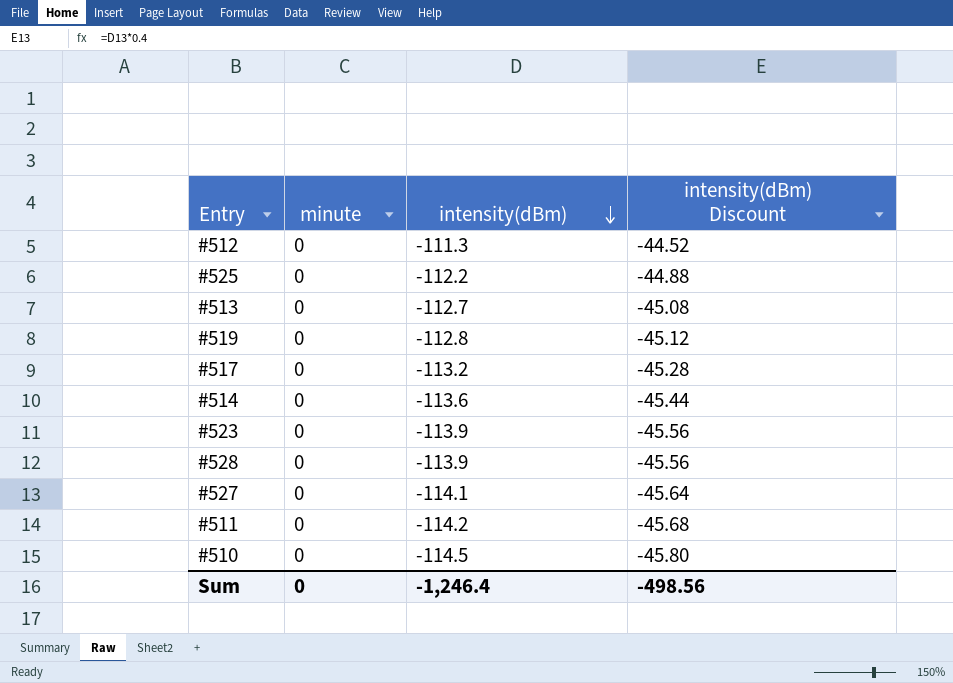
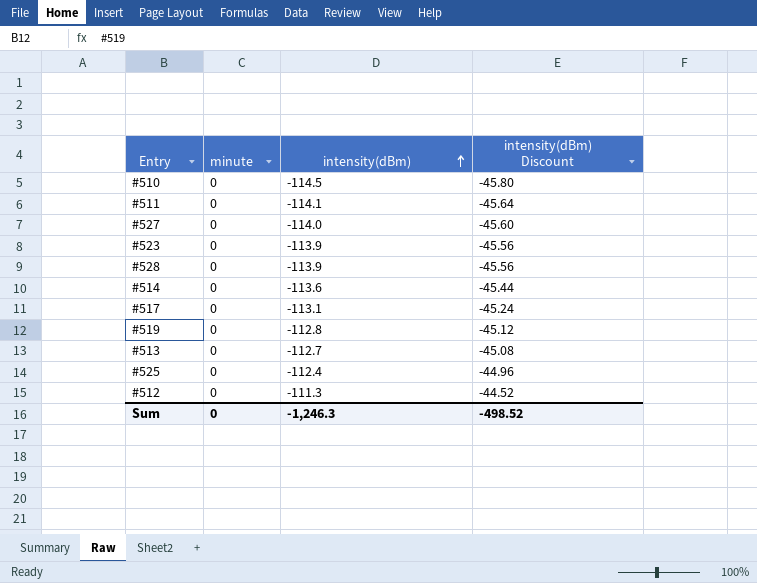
row order: intensity(dBm) descending -> intensity(dBm) ascending
#511 | intensity(dBm): -114.2 -> -114.1
#511 | intensity(dBm) Discount: -45.68 -> -45.64
#527 | intensity(dBm): -114.1 -> -114.0
#527 | intensity(dBm) Discount: -45.64 -> -45.60
#517 | intensity(dBm): -113.2 -> -113.1
#517 | intensity(dBm) Discount: -45.28 -> -45.24
#525 | intensity(dBm): -112.2 -> -112.4
#525 | intensity(dBm) Discount: -44.88 -> -44.96
Sum | intensity(dBm): -1,246.4 -> -1,246.3
Sum | intensity(dBm) Discount: -498.56 -> -498.52

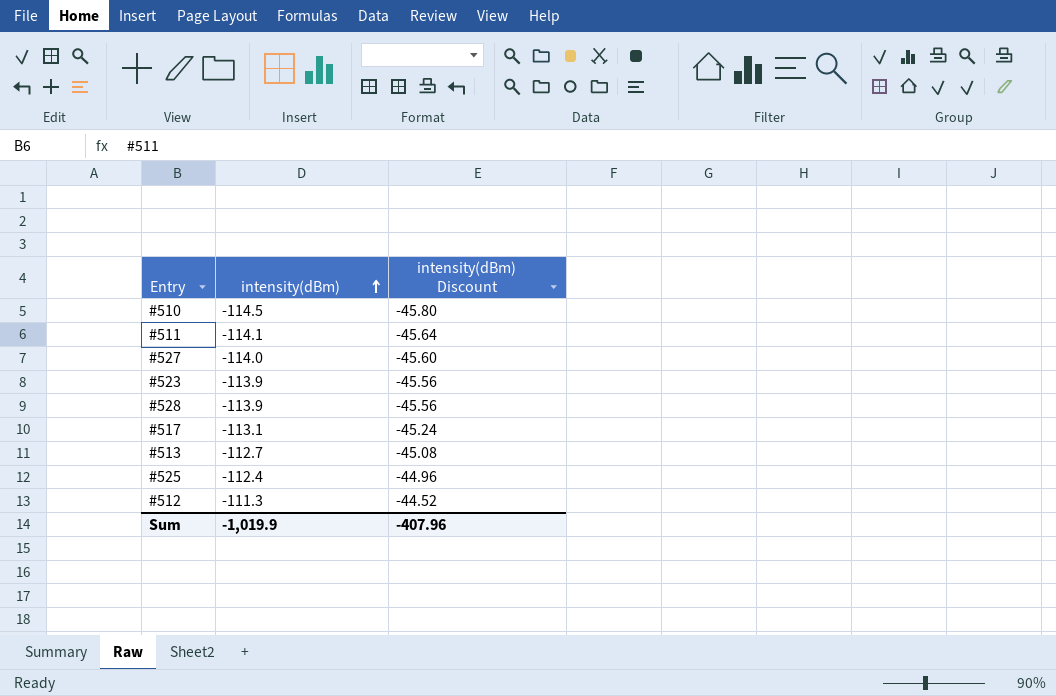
column minute | position: 2 -> none
row #514: 0 | -113.6 | -45.44 -> none
row #519: 0 | -112.8 | -45.12 -> none
Sum | intensity(dBm): -1,246.3 -> -1,019.9
Sum | intensity(dBm) Discount: -498.52 -> -407.96

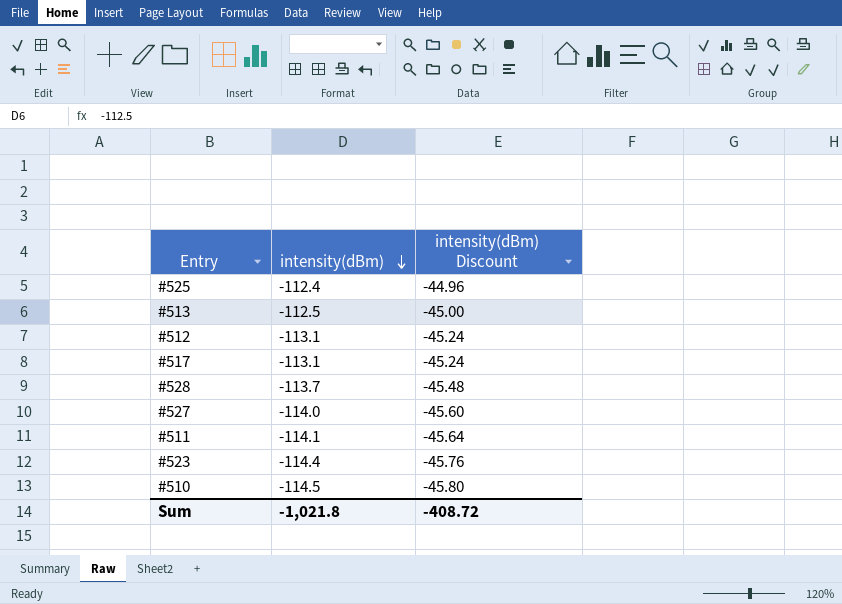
row order: intensity(dBm) ascending -> intensity(dBm) descending
#513 | intensity(dBm): -112.7 -> -112.5
#513 | intensity(dBm) Discount: -45.08 -> -45.00
#512 | intensity(dBm): -111.3 -> -113.1
#512 | intensity(dBm) Discount: -44.52 -> -45.24
#528 | intensity(dBm): -113.9 -> -113.7
#528 | intensity(dBm) Discount: -45.56 -> -45.48
#523 | intensity(dBm): -113.9 -> -114.4
#523 | intensity(dBm) Discount: -45.56 -> -45.76
Sum | intensity(dBm): -1,019.9 -> -1,021.8
Sum | intensity(dBm) Discount: -407.96 -> -408.72

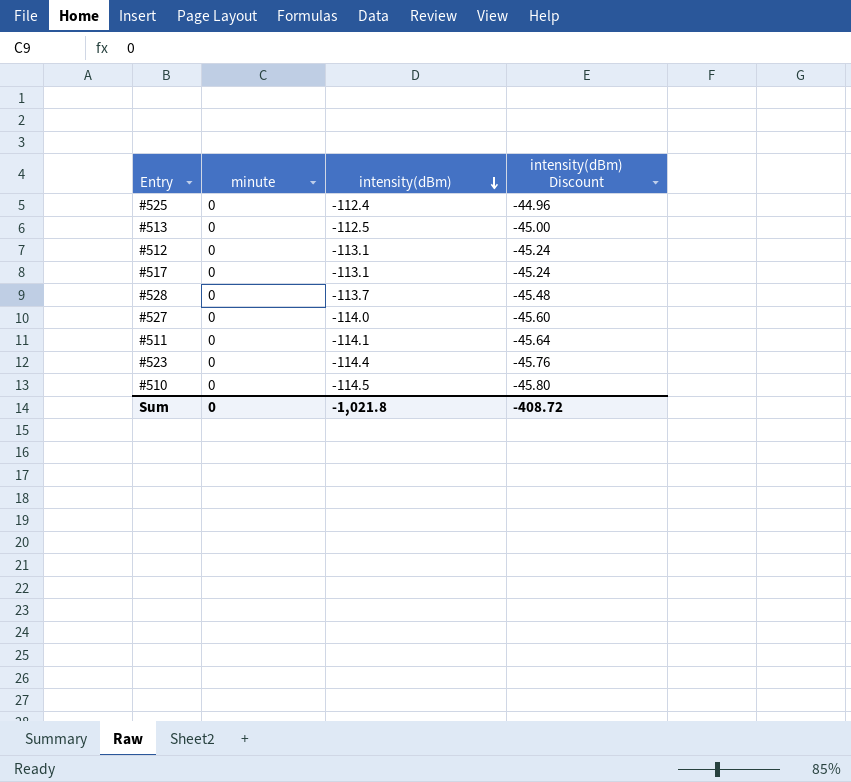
column minute | position: none -> 2

